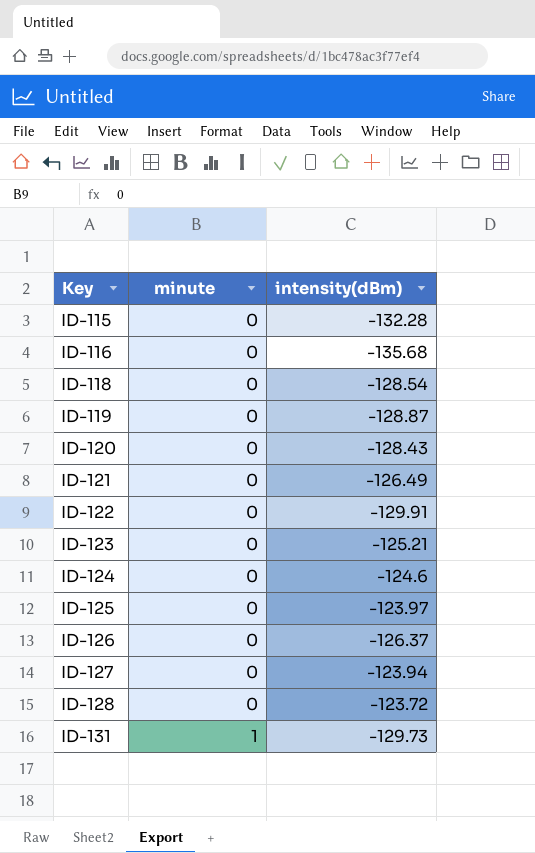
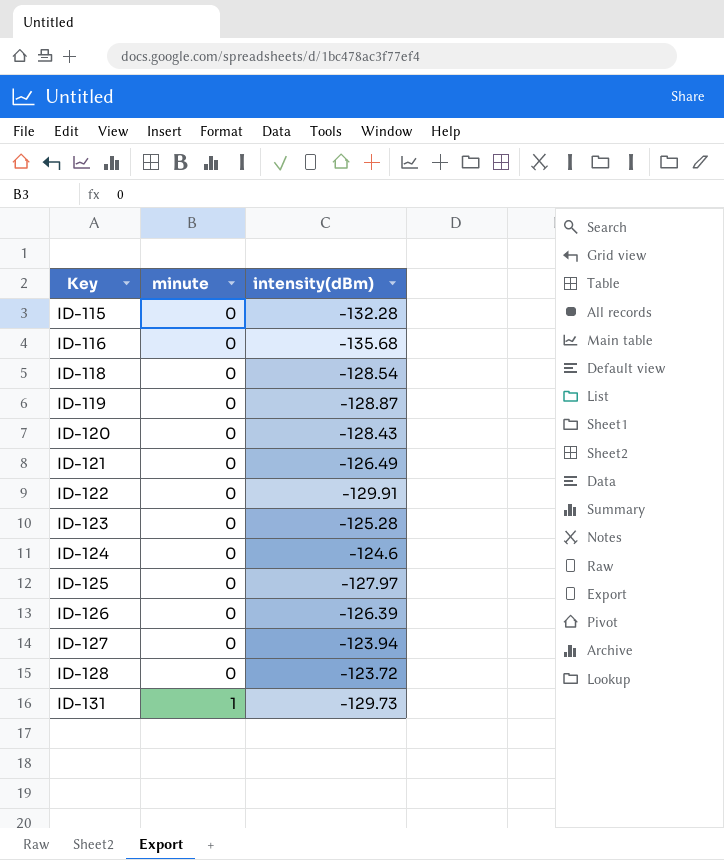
ID-123 | intensity(dBm): -125.21 -> -125.28
ID-125 | intensity(dBm): -123.97 -> -127.97
ID-126 | intensity(dBm): -126.37 -> -126.39

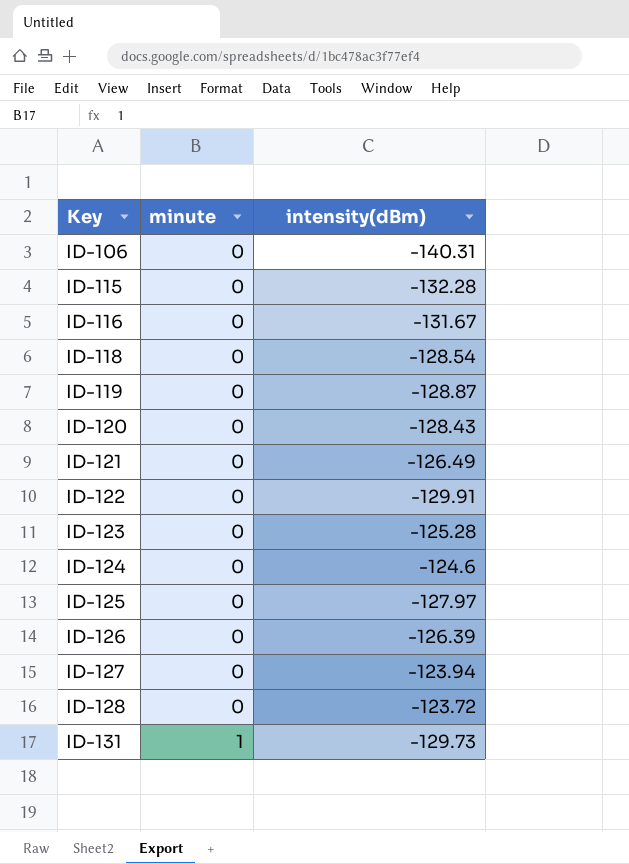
row ID-106: none -> 0 | -140.31
ID-116 | intensity(dBm): -135.68 -> -131.67

